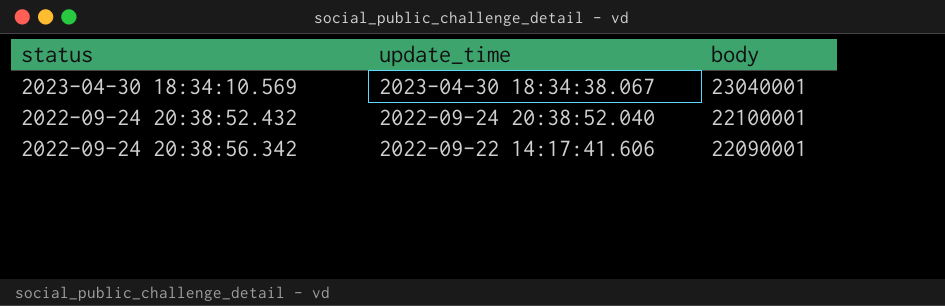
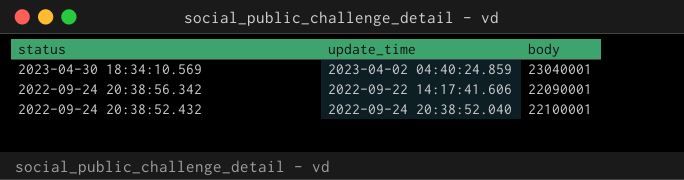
row order: update_time descending -> status descending
2023-04-30 18:34:10.569 | update_time: 2023-04-30 18:34:38.067 -> 2023-04-02 04:40:24.859

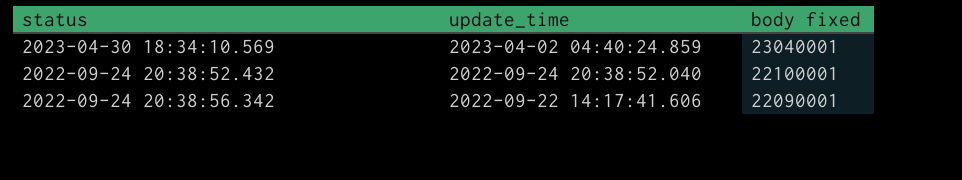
row order: status descending -> update_time descending
column name: body -> body fixed

